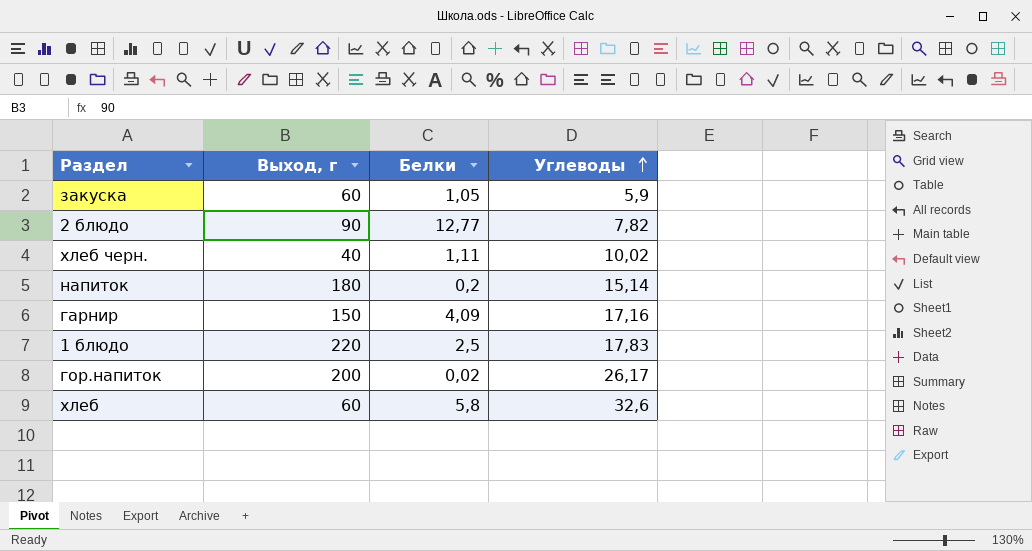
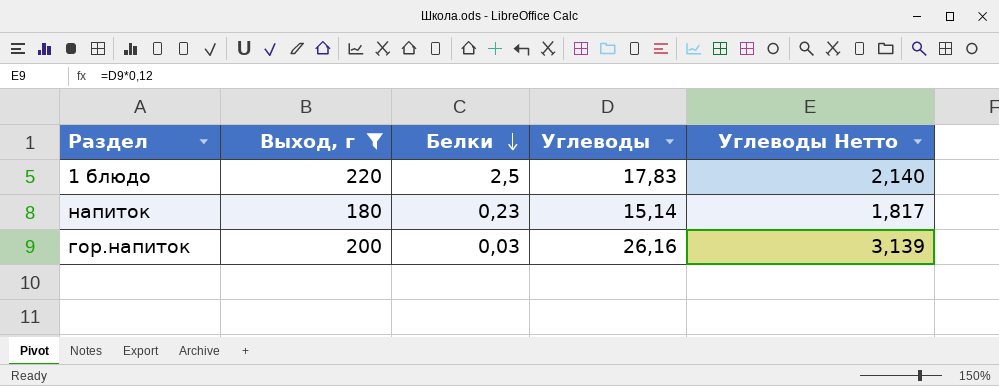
filter: none -> Выход, г >= 180
row order: Углеводы ascending -> Белки descending
column Углеводы Нетто | formula: none -> [Углеводы] * 0,12
напиток | Белки: 0,2 -> 0,23
гор.напиток | Белки: 0,02 -> 0,03
гор.напиток | Углеводы: 26,17 -> 26,16

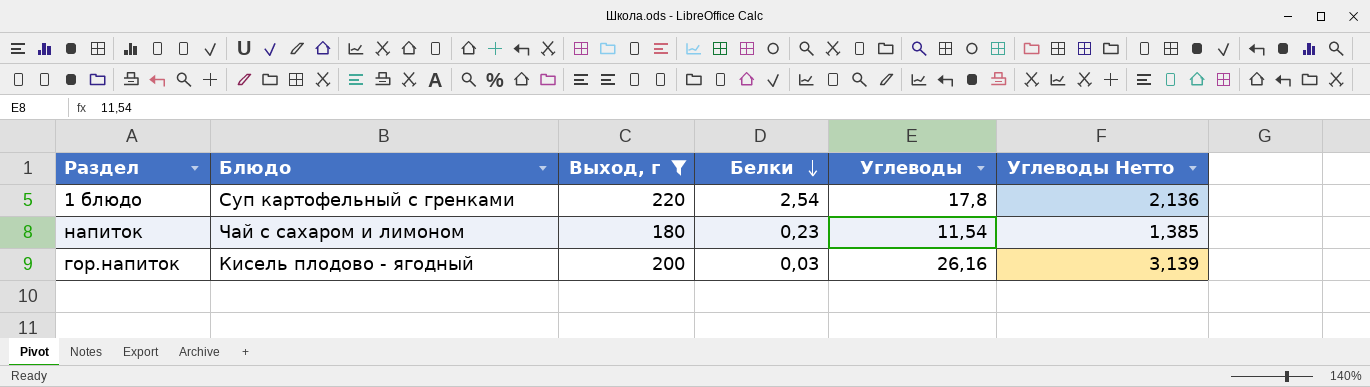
column Блюдо | position: none -> 2
1 блюдо | Белки: 2,5 -> 2,54
1 блюдо | Углеводы: 17,83 -> 17,8
1 блюдо | Углеводы Нетто: 2,140 -> 2,136
напиток | Углеводы: 15,14 -> 11,54
напиток | Углеводы Нетто: 1,817 -> 1,385

